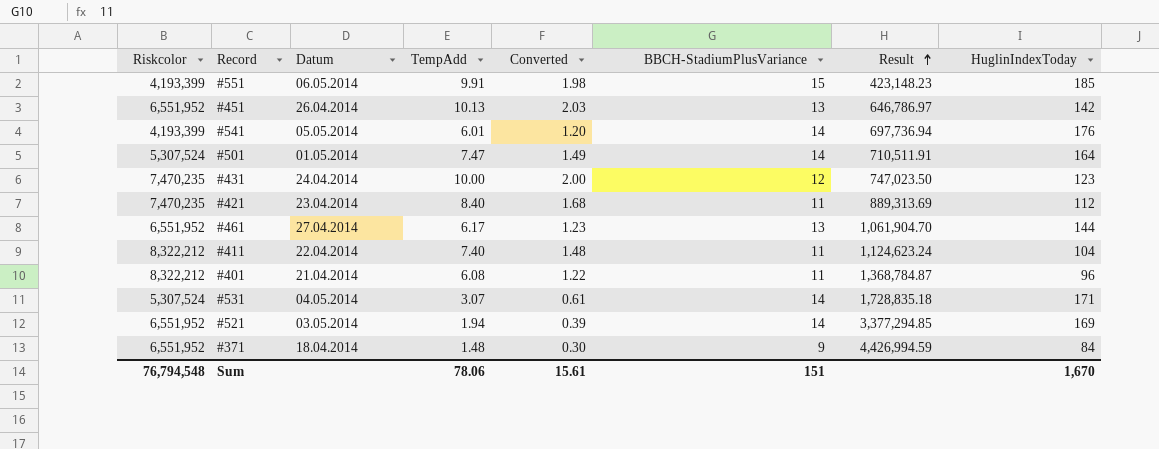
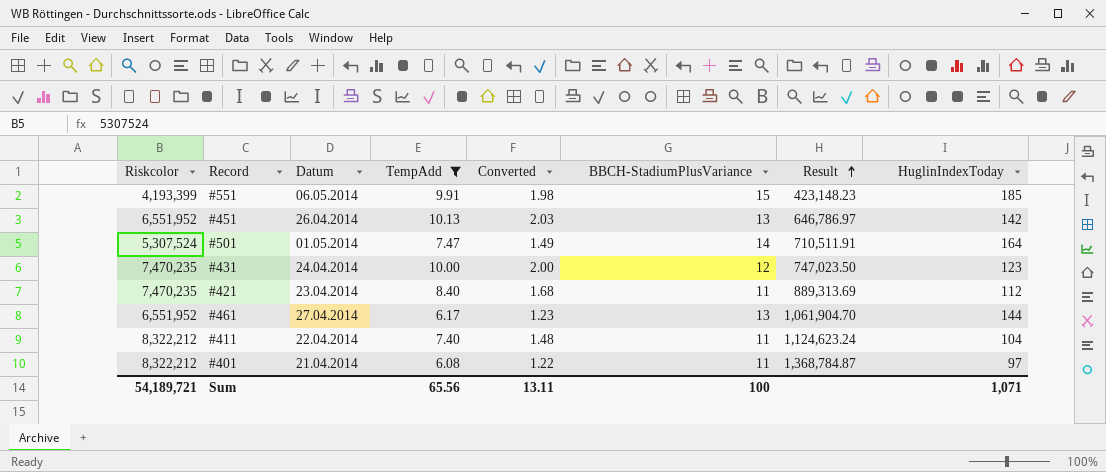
filter: none -> TempAdd >= 6.08
#401 | HuglinIndexToday: 96 -> 97
Sum | Riskcolor: 76,794,548 -> 54,189,721
Sum | TempAdd: 78.06 -> 65.56
Sum | Converted: 15.61 -> 13.11
Sum | BBCH-StadiumPlusVariance: 151 -> 100
Sum | HuglinIndexToday: 1,670 -> 1,071

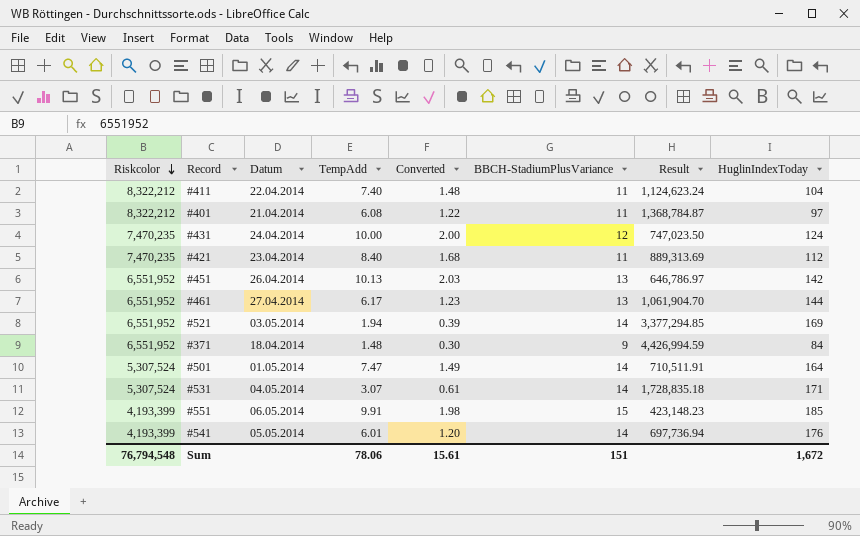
filter: TempAdd >= 6.08 -> none
row order: Result ascending -> Riskcolor descending
#431 | HuglinIndexToday: 123 -> 124
Sum | Riskcolor: 54,189,721 -> 76,794,548
Sum | TempAdd: 65.56 -> 78.06
Sum | Converted: 13.11 -> 15.61
Sum | BBCH-StadiumPlusVariance: 100 -> 151
Sum | HuglinIndexToday: 1,071 -> 1,672

